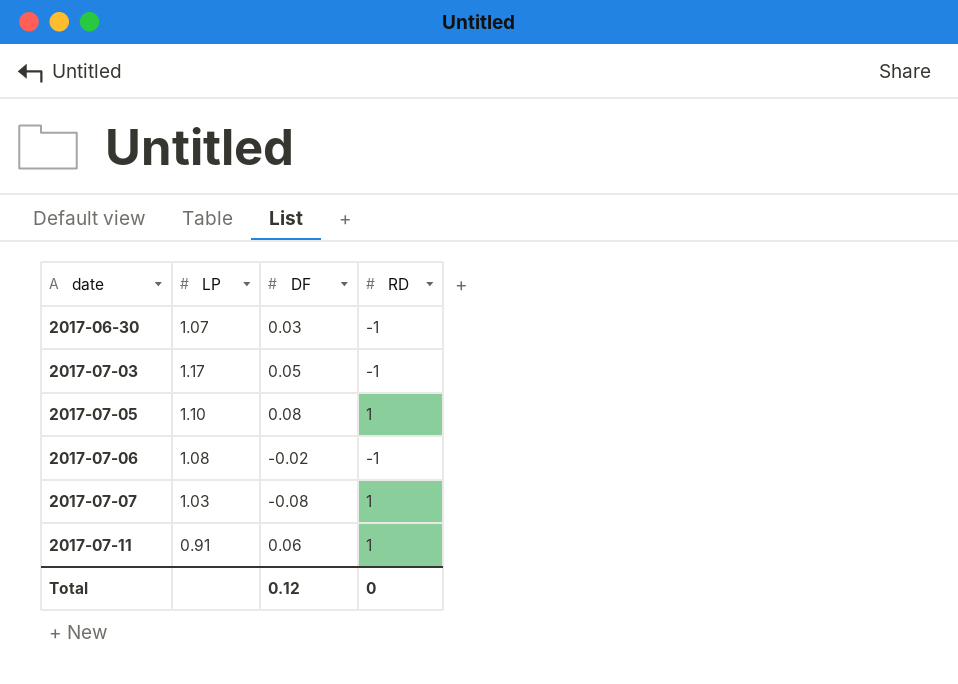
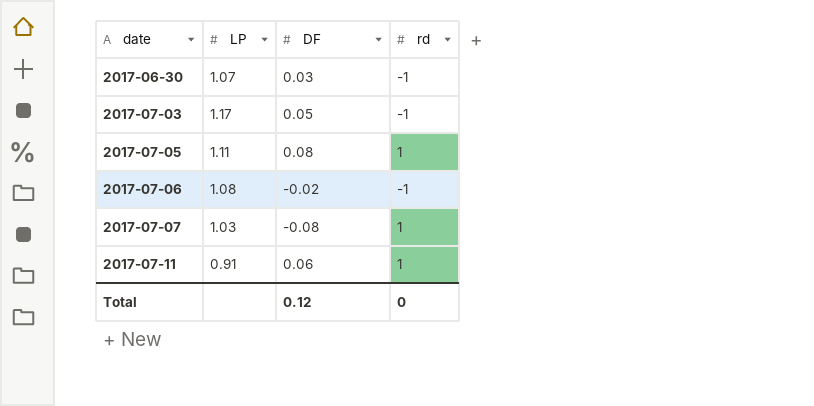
column name: RD -> rd
2017-07-05 | LP: 1.10 -> 1.11

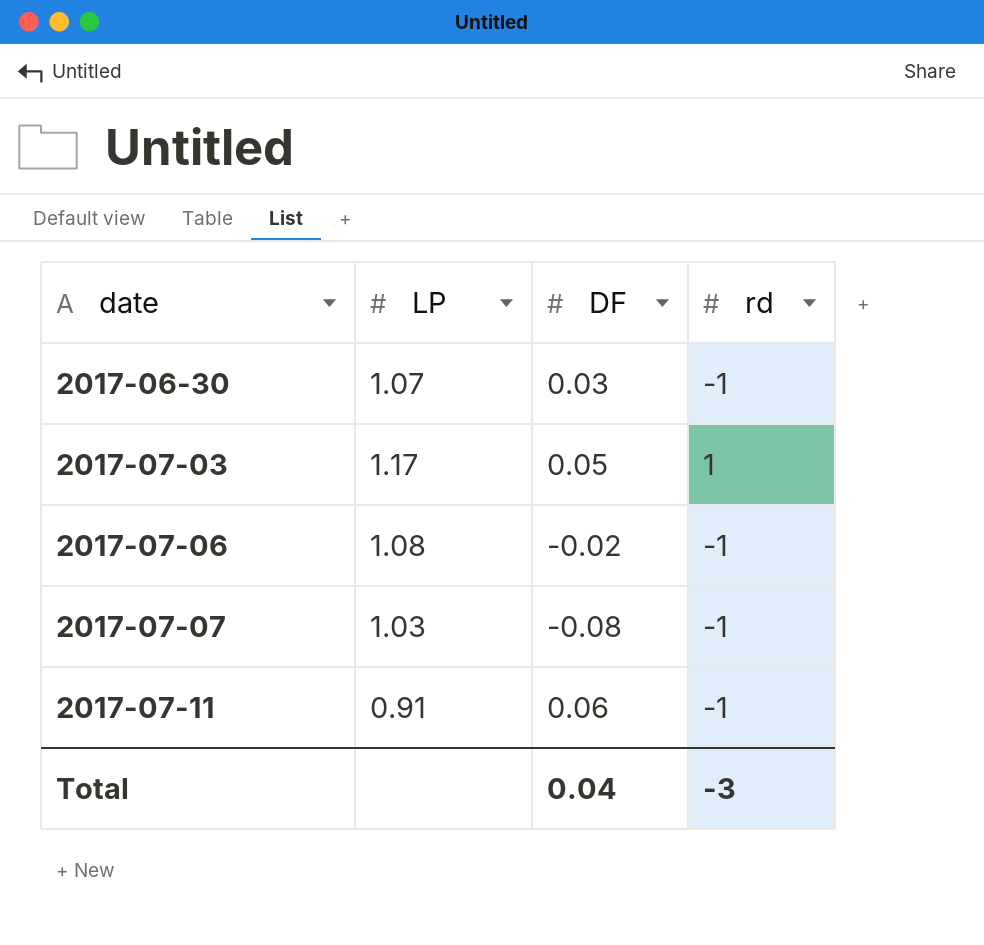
row 2017-07-05: 1.11 | 0.08 | 1 -> none
2017-07-03 | rd: -1 -> 1
2017-07-07 | rd: 1 -> -1
2017-07-11 | rd: 1 -> -1
Total | DF: 0.12 -> 0.04
Total | rd: 0 -> -3

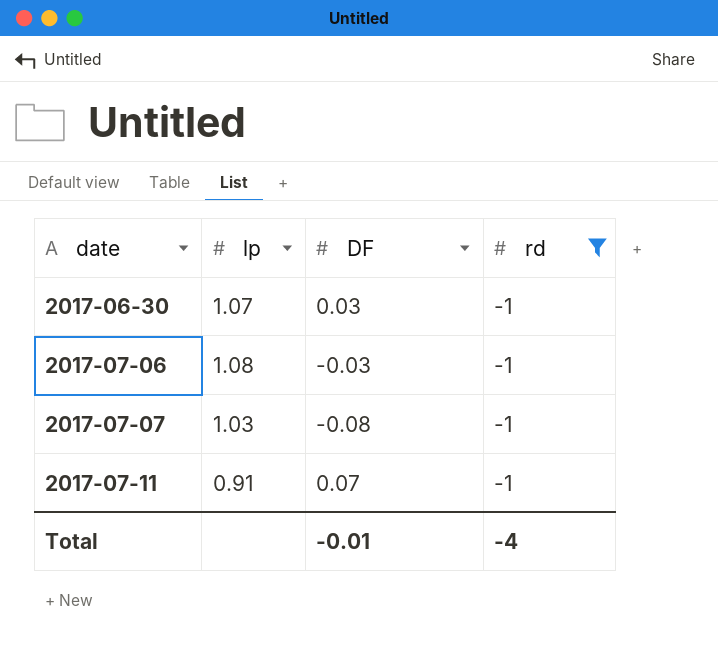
filter: none -> rd = -1
column name: LP -> lp
2017-07-06 | DF: -0.02 -> -0.03
2017-07-11 | DF: 0.06 -> 0.07
Total | DF: 0.04 -> -0.01
Total | rd: -3 -> -4

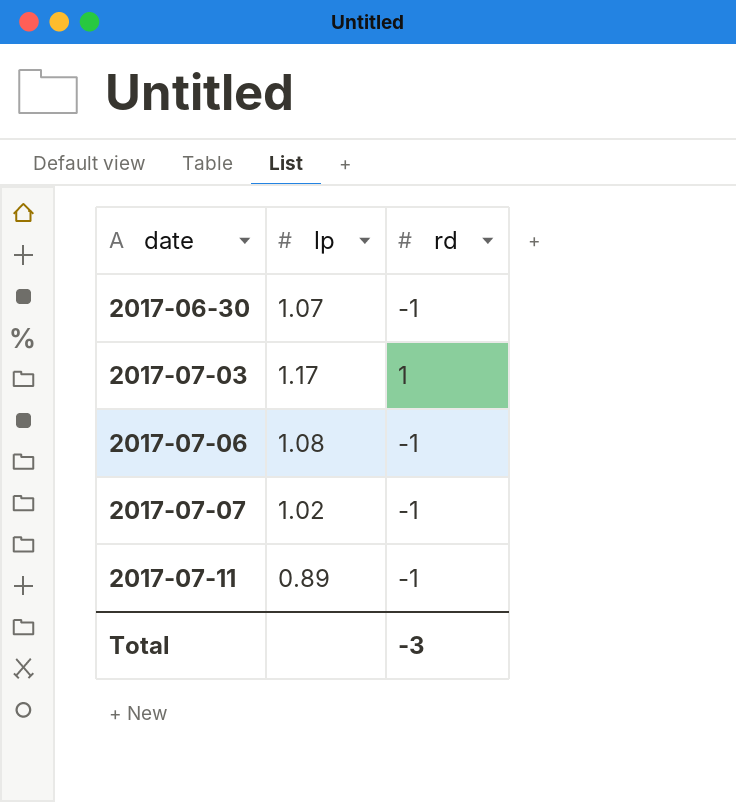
filter: rd = -1 -> none
column DF | position: 3 -> none
2017-07-07 | lp: 1.03 -> 1.02
2017-07-11 | lp: 0.91 -> 0.89
Total | rd: -4 -> -3

